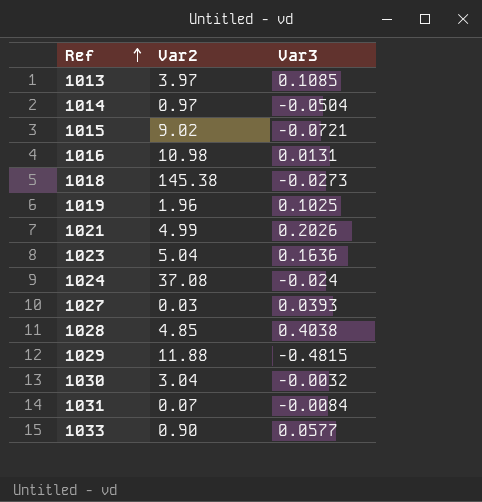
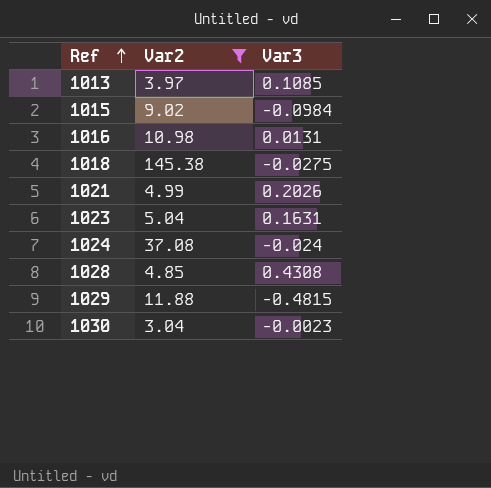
filter: none -> Var2 >= 3.04
1015 | Var3: -0.0721 -> -0.0984
1018 | Var3: -0.0273 -> -0.0275
1023 | Var3: 0.1636 -> 0.1631
1028 | Var3: 0.4038 -> 0.4308
1030 | Var3: -0.0032 -> -0.0023

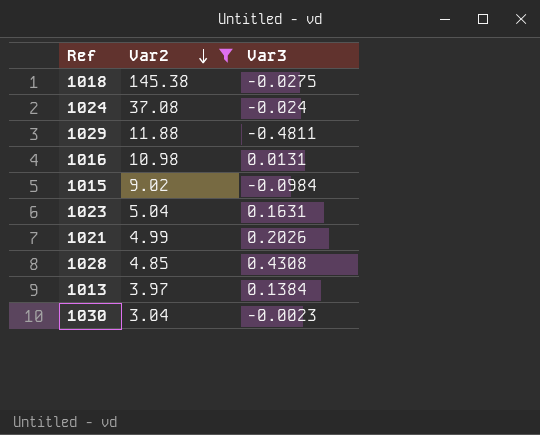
row order: Ref ascending -> Var2 descending
1029 | Var3: -0.4815 -> -0.4811
1013 | Var3: 0.1085 -> 0.1384

